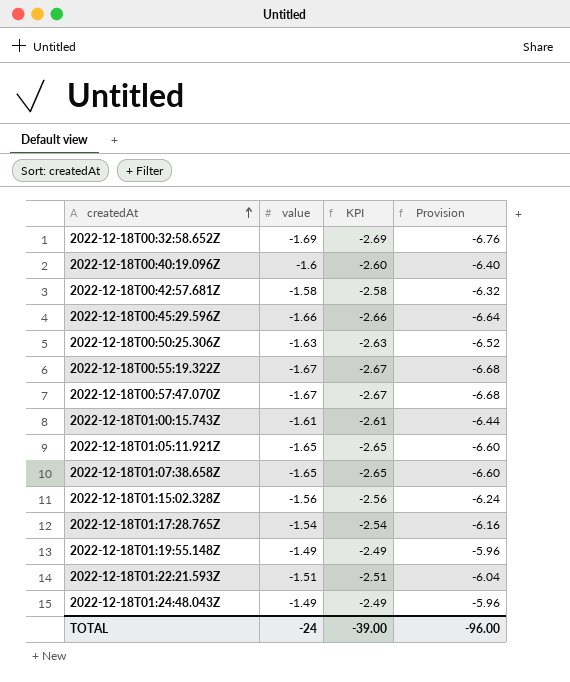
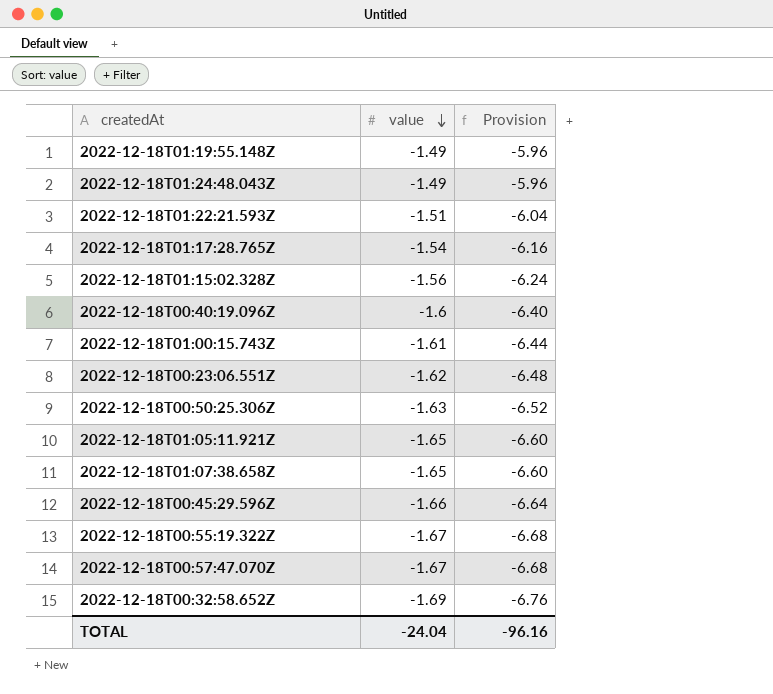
row order: createdAt ascending -> value descending
column KPI | formula: [value] - 1 -> none
row 2022-12-18T00:42:57.681Z: -1.58 | -2.58 | -6.32 -> none
row 2022-12-18T00:23:06.551Z: none -> -1.62 | -6.48
TOTAL | value: -24 -> -24.04
TOTAL | Provision: -96.00 -> -96.16

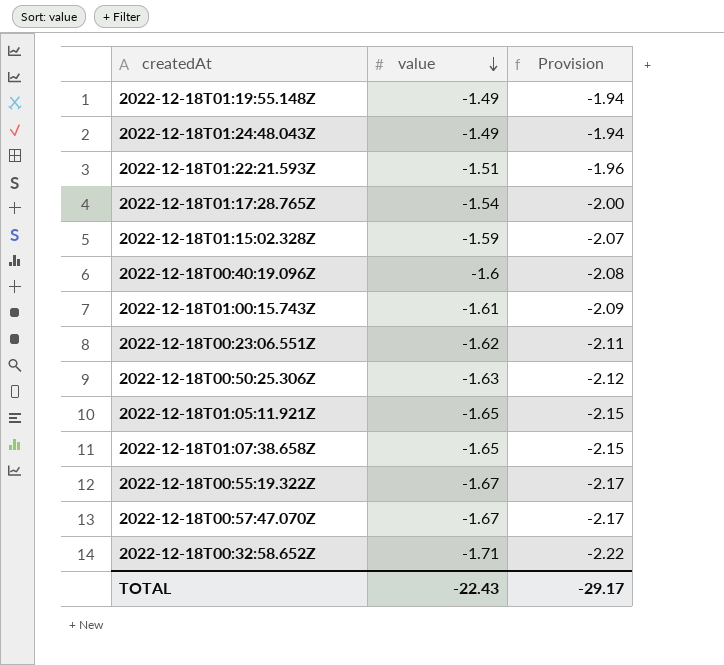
column Provision | formula: [value] * 4 -> [value] * 1.3
row 2022-12-18T00:45:29.596Z: -1.66 | -6.64 -> none
2022-12-18T01:15:02.328Z | value: -1.56 -> -1.59
2022-12-18T00:32:58.652Z | value: -1.69 -> -1.71
TOTAL | value: -24.04 -> -22.43
TOTAL | Provision: -96.16 -> -29.17

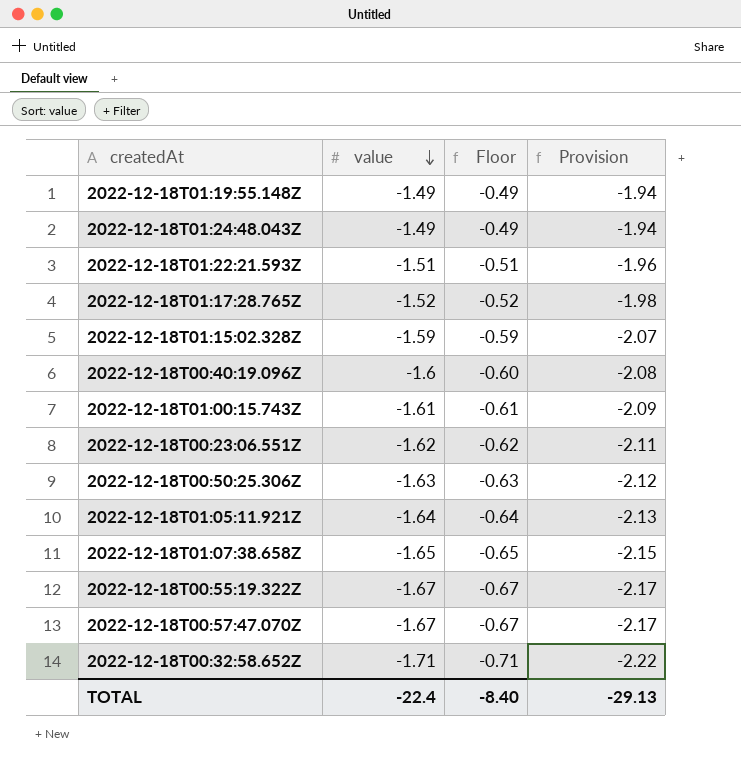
column Floor | formula: none -> [value] + 1
2022-12-18T01:17:28.765Z | value: -1.54 -> -1.52
2022-12-18T01:17:28.765Z | Provision: -2.00 -> -1.98
2022-12-18T01:05:11.921Z | value: -1.65 -> -1.64
2022-12-18T01:05:11.921Z | Provision: -2.15 -> -2.13
TOTAL | value: -22.43 -> -22.4
TOTAL | Provision: -29.17 -> -29.13

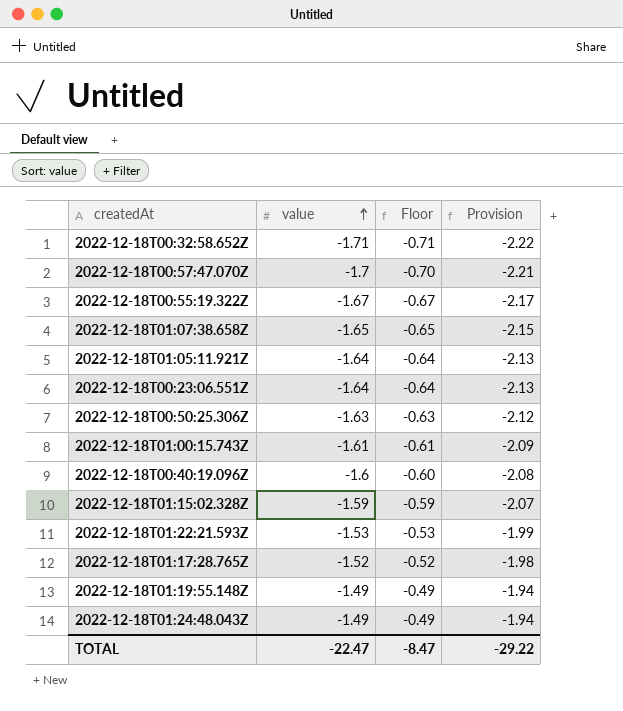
row order: value descending -> value ascending
2022-12-18T00:57:47.070Z | value: -1.67 -> -1.7
2022-12-18T00:57:47.070Z | Floor: -0.67 -> -0.70
2022-12-18T00:57:47.070Z | Provision: -2.17 -> -2.21
2022-12-18T00:23:06.551Z | value: -1.62 -> -1.64
2022-12-18T00:23:06.551Z | Floor: -0.62 -> -0.64
2022-12-18T00:23:06.551Z | Provision: -2.11 -> -2.13
2022-12-18T01:22:21.593Z | value: -1.51 -> -1.53
2022-12-18T01:22:21.593Z | Floor: -0.51 -> -0.53
2022-12-18T01:22:21.593Z | Provision: -1.96 -> -1.99
TOTAL | value: -22.4 -> -22.47
TOTAL | Floor: -8.40 -> -8.47
TOTAL | Provision: -29.13 -> -29.22

